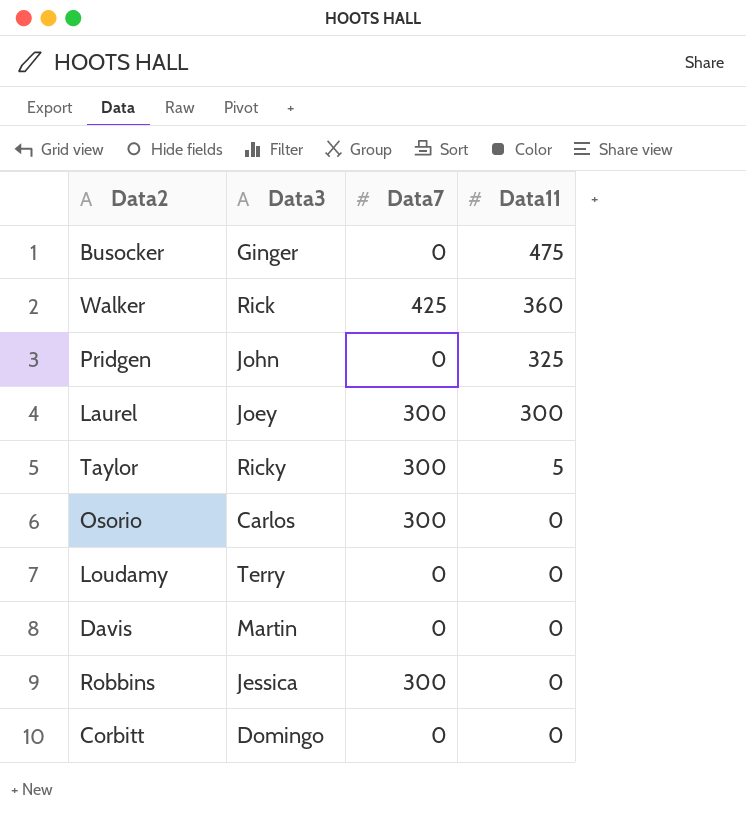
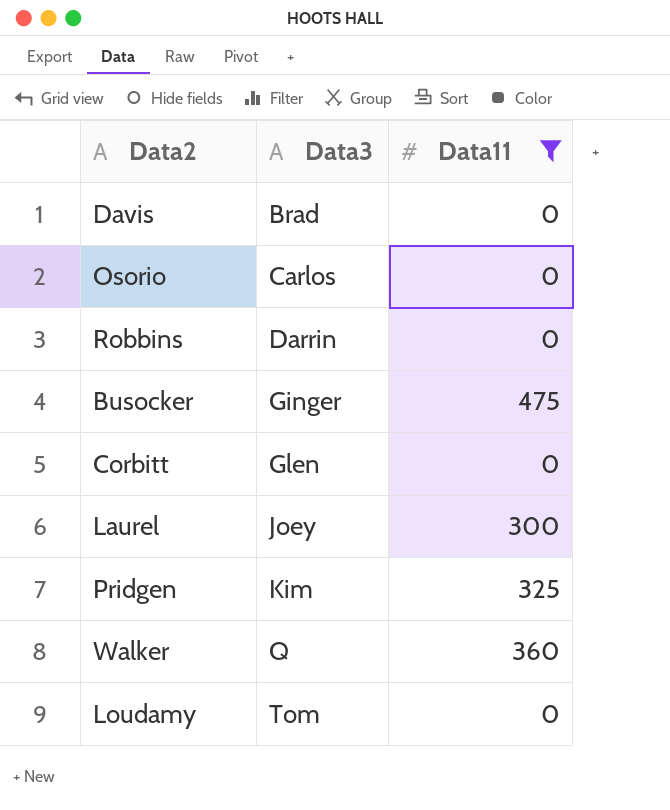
filter: none -> Data11 != 5
row order: Data11 descending -> Data3 ascending
column Data7 | position: 3 -> none
Davis | Data3: Martin -> Brad
Robbins | Data3: Jessica -> Darrin
Corbitt | Data3: Domingo -> Glen
Pridgen | Data3: John -> Kim
Walker | Data3: Rick -> Q
Loudamy | Data3: Terry -> Tom

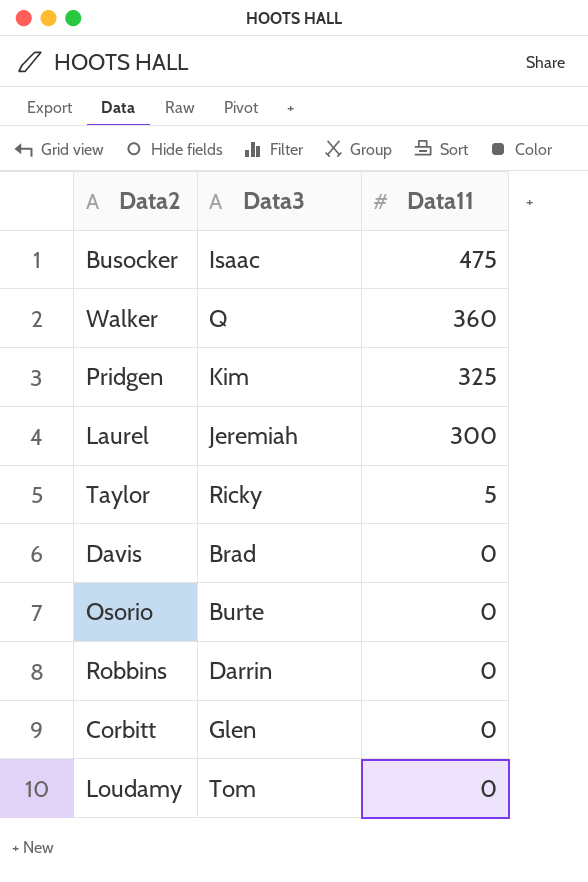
filter: Data11 != 5 -> none
row order: Data3 ascending -> Data11 descending
Busocker | Data3: Ginger -> Isaac
Laurel | Data3: Joey -> Jeremiah
Osorio | Data3: Carlos -> Burte

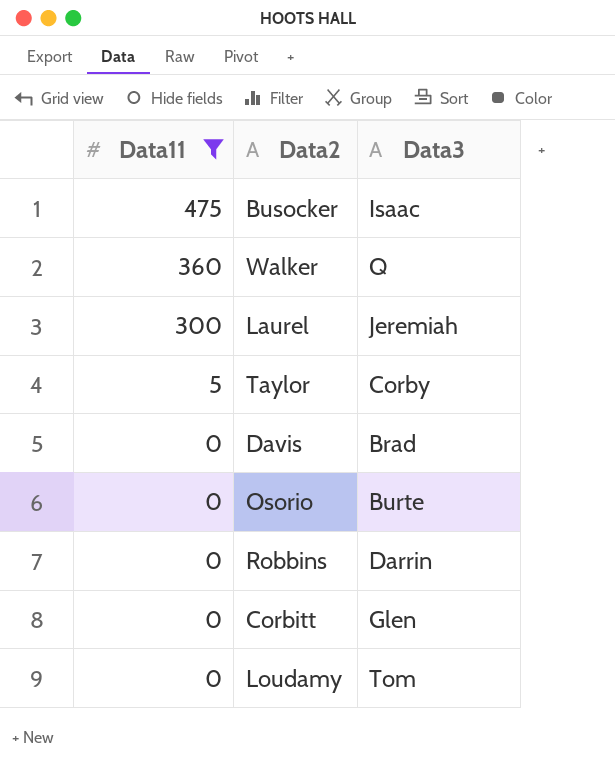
filter: none -> Data11 != 325
column Data11 | position: 3 -> 1
Taylor | Data3: Ricky -> Corby

